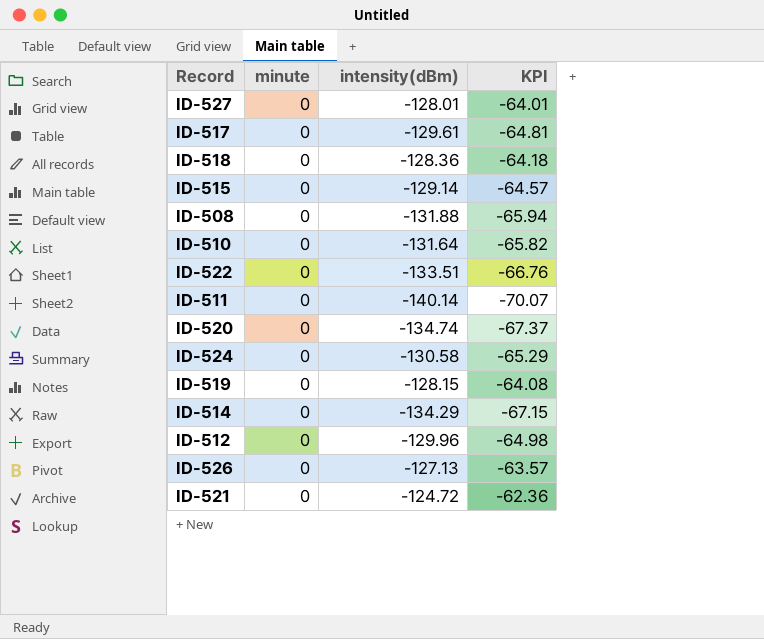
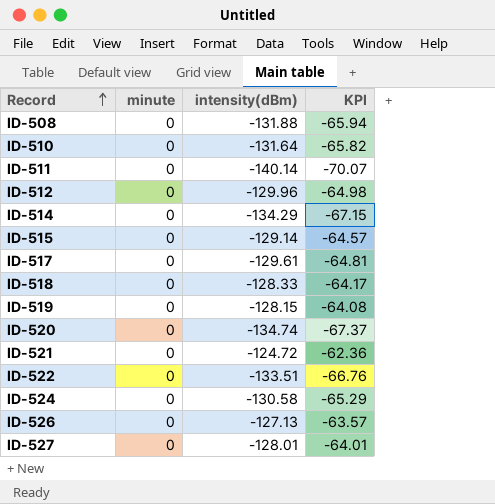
row order: none -> Record ascending
ID-518 | intensity(dBm): -128.36 -> -128.33
ID-518 | KPI: -64.18 -> -64.17

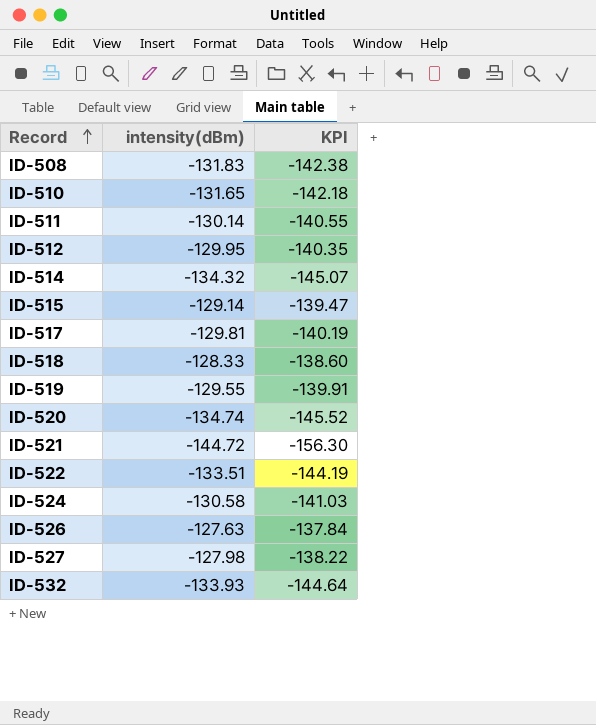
column minute | position: 2 -> none
column KPI | formula: [intensity(dBm)] * 0.5 -> [intensity(dBm)] * 1.08
ID-508 | intensity(dBm): -131.88 -> -131.83
ID-510 | intensity(dBm): -131.64 -> -131.65
ID-511 | intensity(dBm): -140.14 -> -130.14
ID-512 | intensity(dBm): -129.96 -> -129.95
ID-514 | intensity(dBm): -134.29 -> -134.32
ID-517 | intensity(dBm): -129.61 -> -129.81
ID-519 | intensity(dBm): -128.15 -> -129.55
ID-521 | intensity(dBm): -124.72 -> -144.72
ID-526 | intensity(dBm): -127.13 -> -127.63
ID-527 | intensity(dBm): -128.01 -> -127.98
row ID-532: none -> -133.93 | -144.64

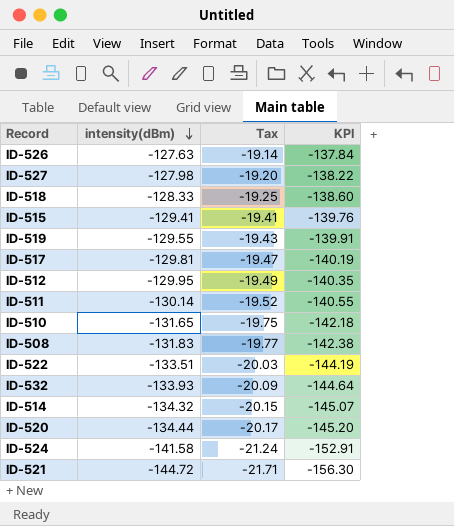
row order: Record ascending -> intensity(dBm) descending
column Tax | formula: none -> [intensity(dBm)] * 0.15
ID-515 | intensity(dBm): -129.14 -> -129.41
ID-515 | KPI: -139.47 -> -139.76
ID-520 | intensity(dBm): -134.74 -> -134.44
ID-520 | KPI: -145.52 -> -145.20
ID-524 | intensity(dBm): -130.58 -> -141.58
ID-524 | KPI: -141.03 -> -152.91

